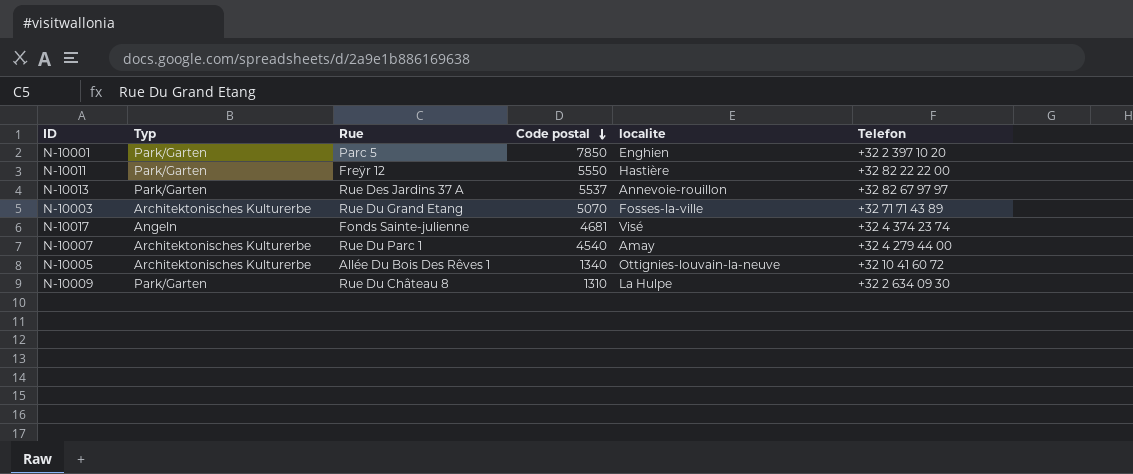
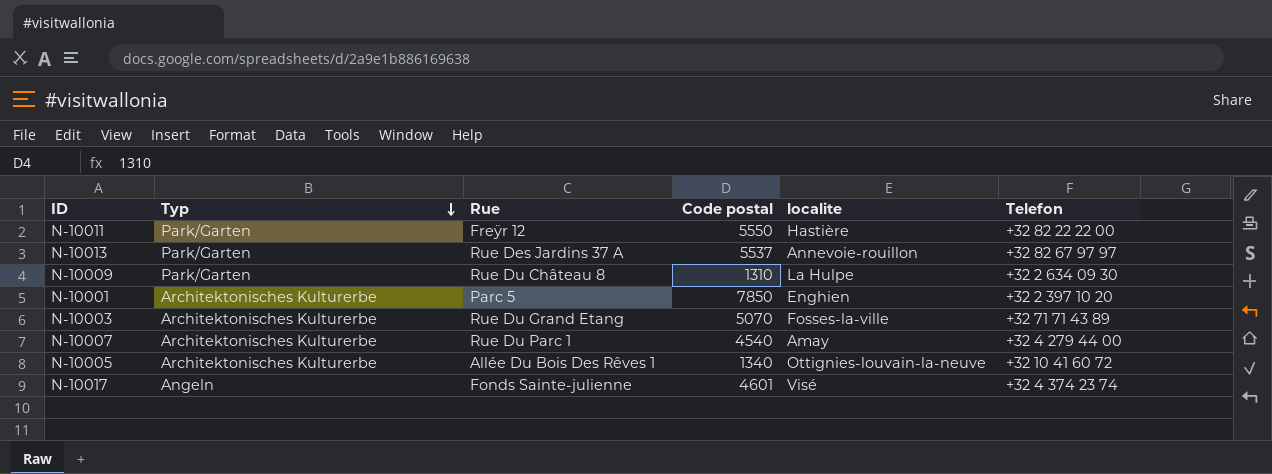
row order: Code postal descending -> Typ descending
N-10001 | Typ: Park/Garten -> Architektonisches Kulturerbe
N-10017 | Code postal: 4681 -> 4601

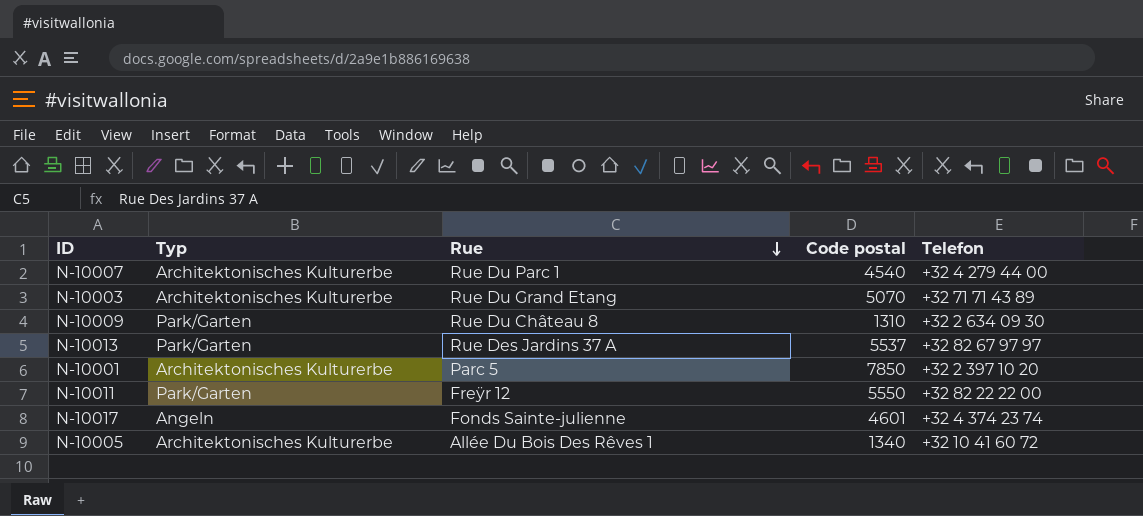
row order: Typ descending -> Rue descending
column localite | position: 5 -> none

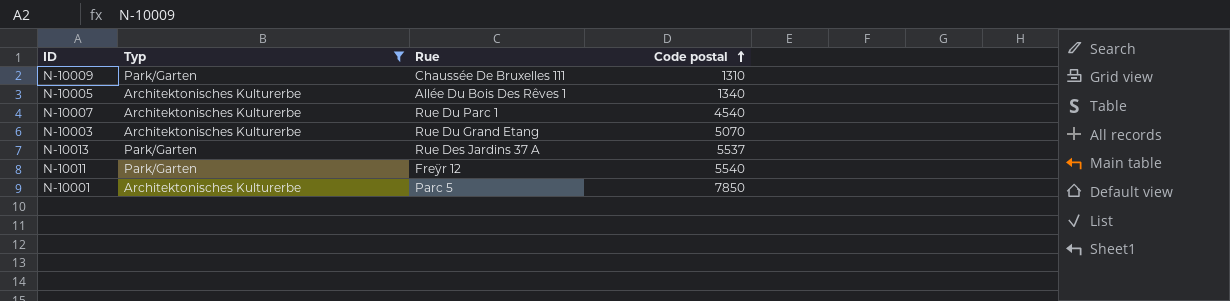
filter: none -> Typ != Angeln
row order: Rue descending -> Code postal ascending
column Telefon | position: 5 -> none
N-10009 | Rue: Rue Du Château 8 -> Chaussée De Bruxelles 111
N-10011 | Code postal: 5550 -> 5540

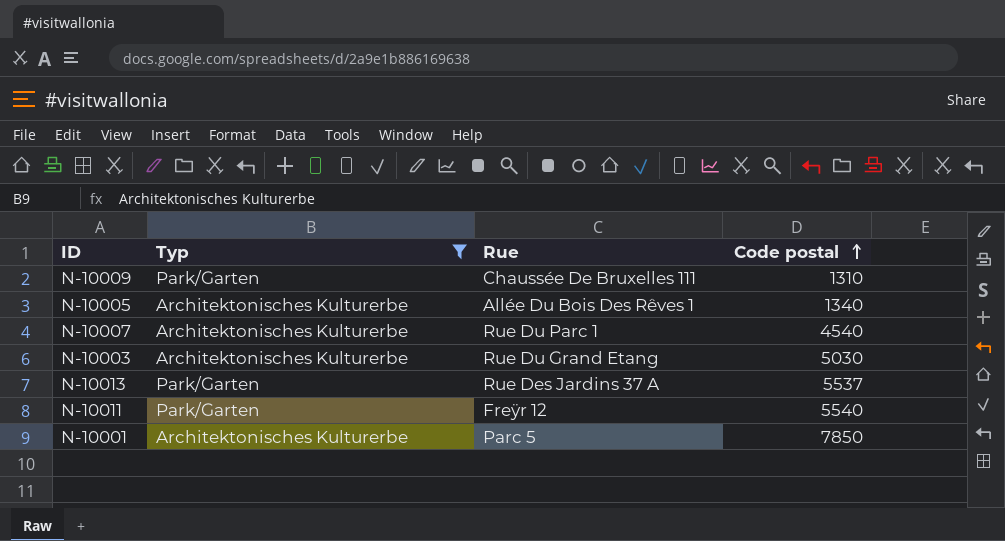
N-10003 | Code postal: 5070 -> 5030

